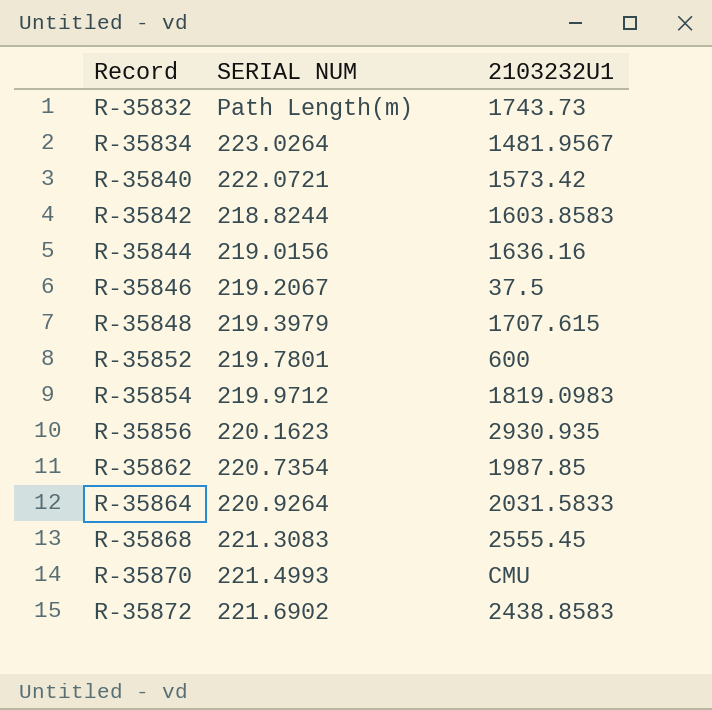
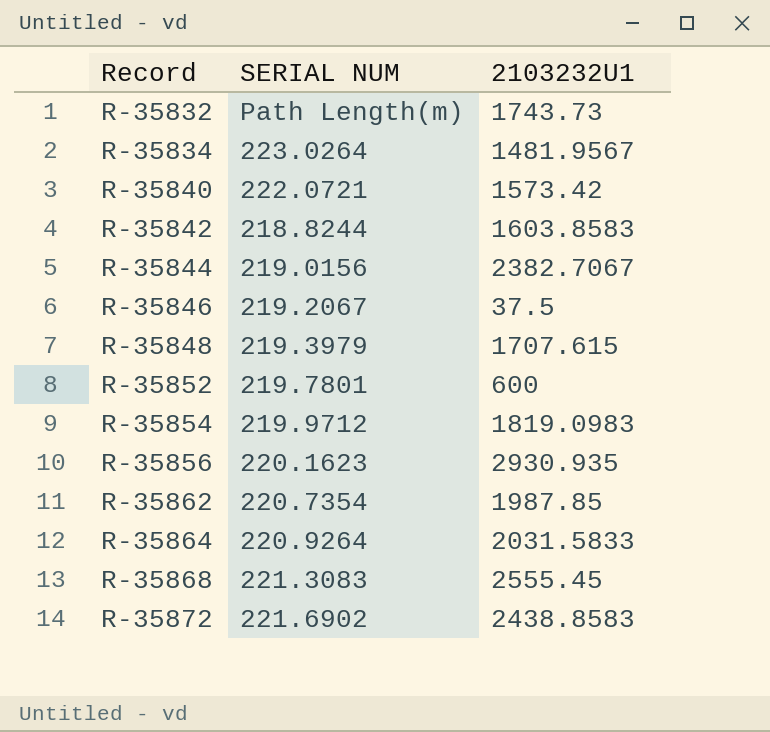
row R-35870: 221.4993 | CMU -> none
R-35844 | 2103232U1: 1636.16 -> 2382.7067

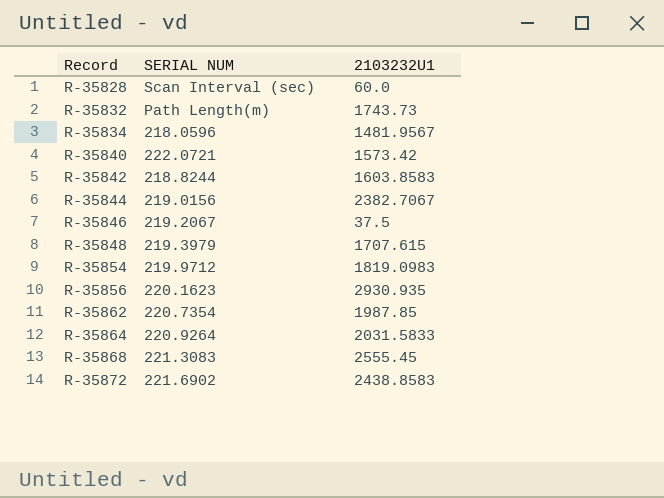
row R-35852: 219.7801 | 600 -> none
row R-35828: none -> Scan Interval (sec) | 60.0
R-35834 | SERIAL NUM: 223.0264 -> 218.0596

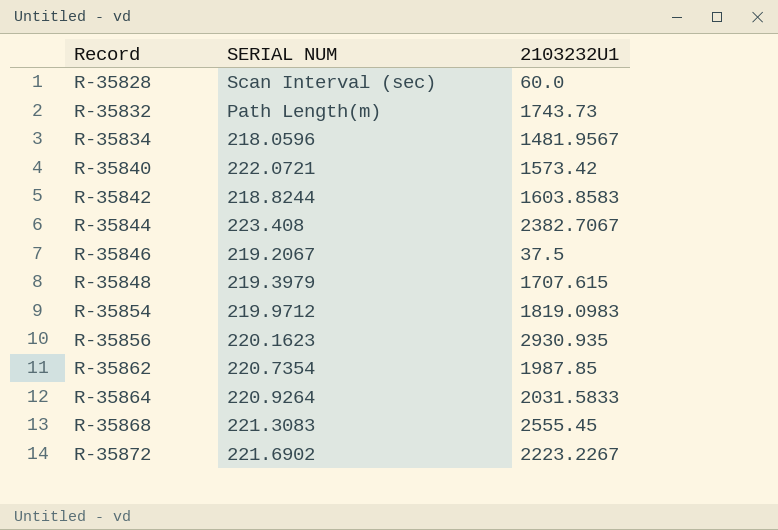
R-35844 | SERIAL NUM: 219.0156 -> 223.408
R-35872 | 2103232U1: 2438.8583 -> 2223.2267

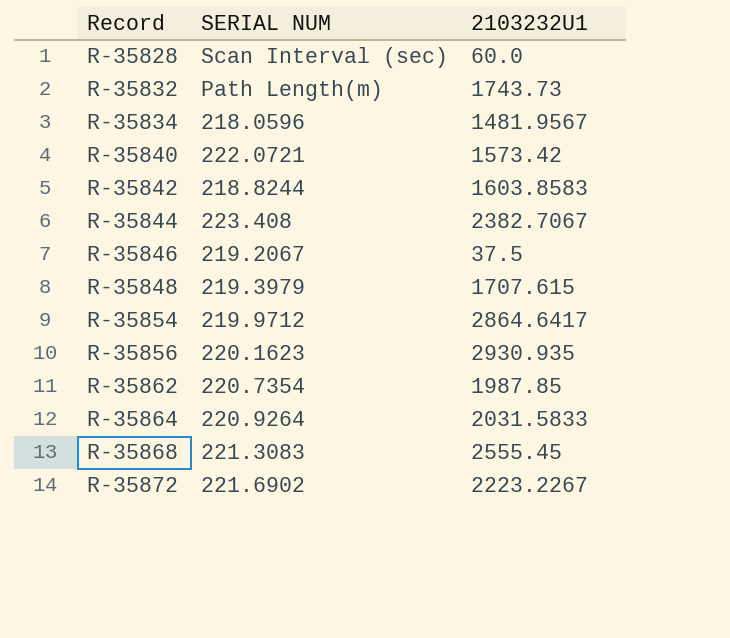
R-35854 | 2103232U1: 1819.0983 -> 2864.6417

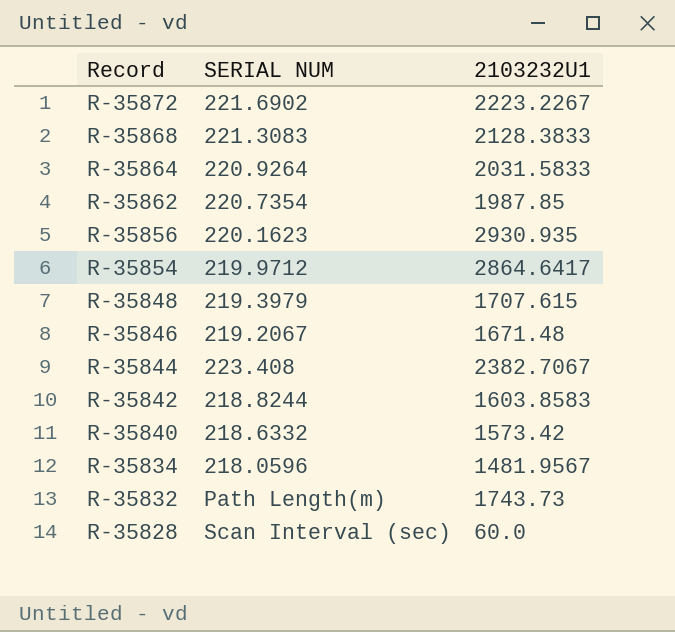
row order: Record ascending -> Record descending
R-35868 | 2103232U1: 2555.45 -> 2128.3833
R-35846 | 2103232U1: 37.5 -> 1671.48
R-35840 | SERIAL NUM: 222.0721 -> 218.6332

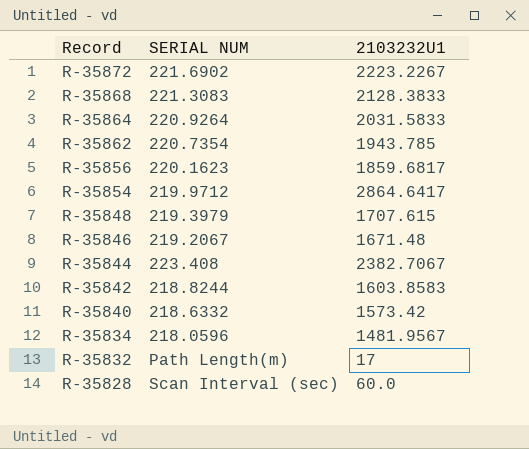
R-35862 | 2103232U1: 1987.85 -> 1943.785
R-35856 | 2103232U1: 2930.935 -> 1859.6817
R-35832 | 2103232U1: 1743.73 -> 17

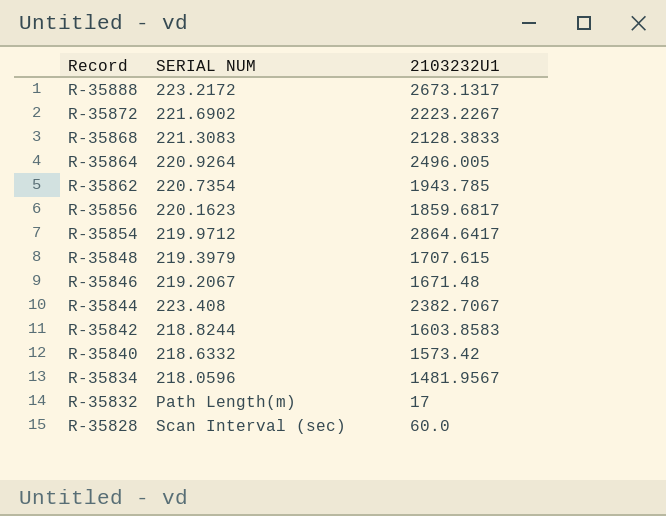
row R-35888: none -> 223.2172 | 2673.1317
R-35864 | 2103232U1: 2031.5833 -> 2496.005

